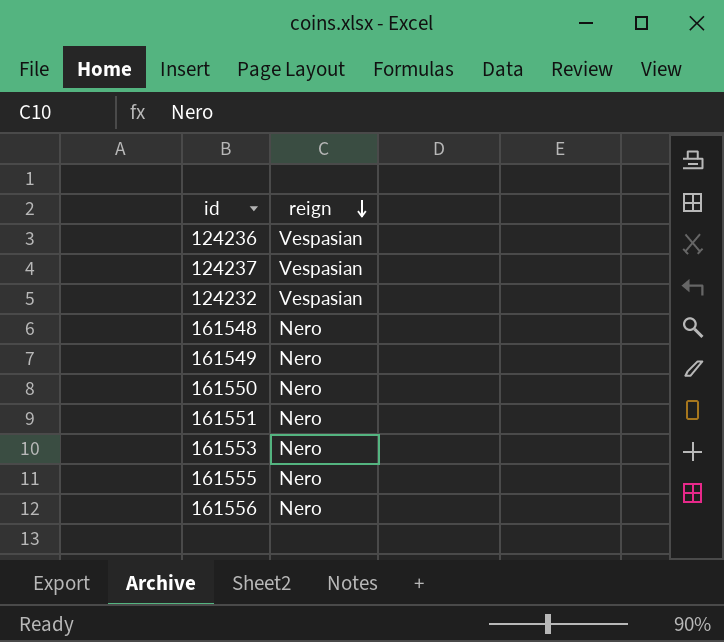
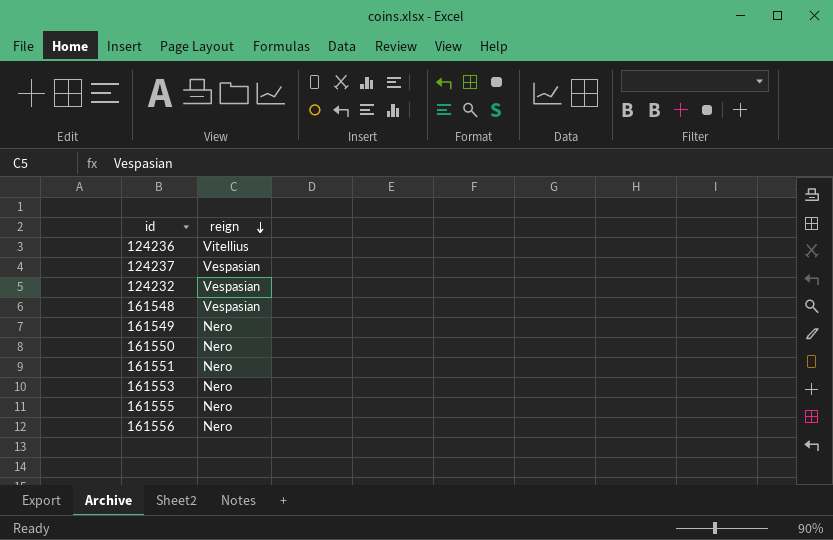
124236 | reign: Vespasian -> Vitellius
161548 | reign: Nero -> Vespasian

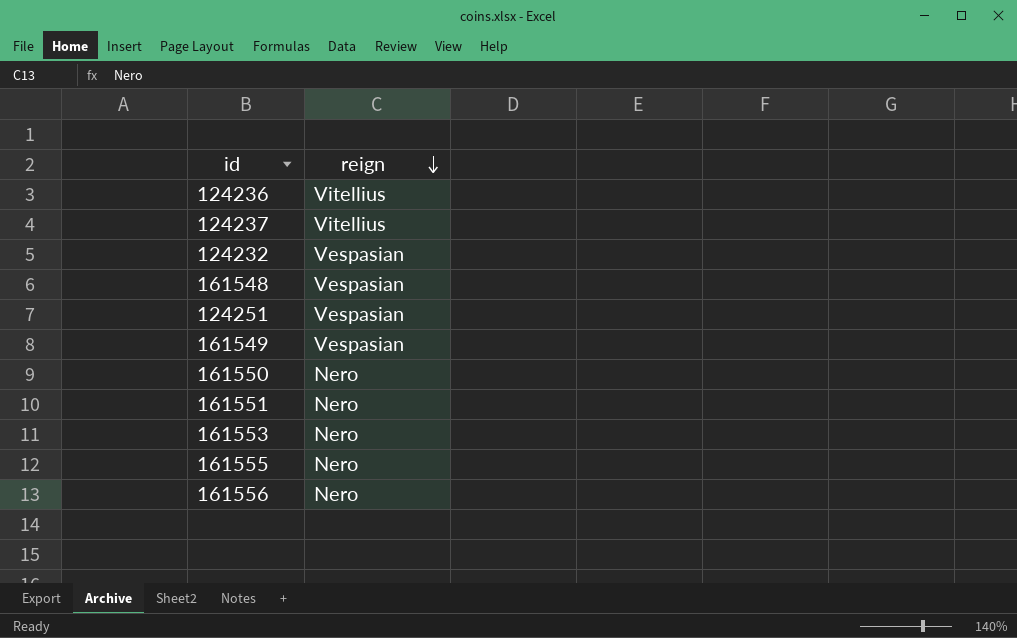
124237 | reign: Vespasian -> Vitellius
row 124251: none -> Vespasian
161549 | reign: Nero -> Vespasian

